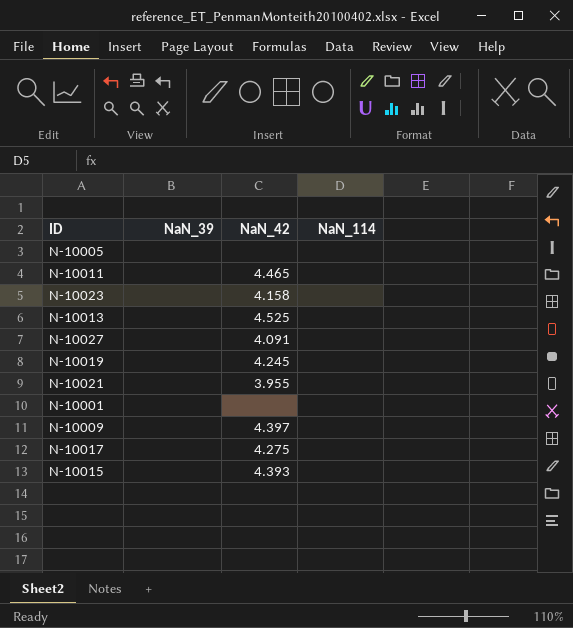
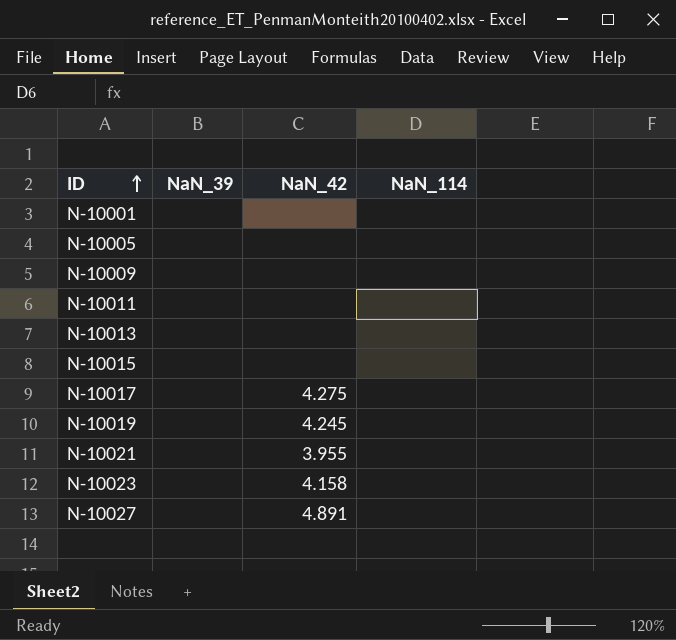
row order: none -> ID ascending
N-10009 | NaN_42: 4.397 -> none
N-10011 | NaN_42: 4.465 -> none
N-10013 | NaN_42: 4.525 -> none
N-10015 | NaN_42: 4.393 -> none
N-10027 | NaN_42: 4.091 -> 4.891

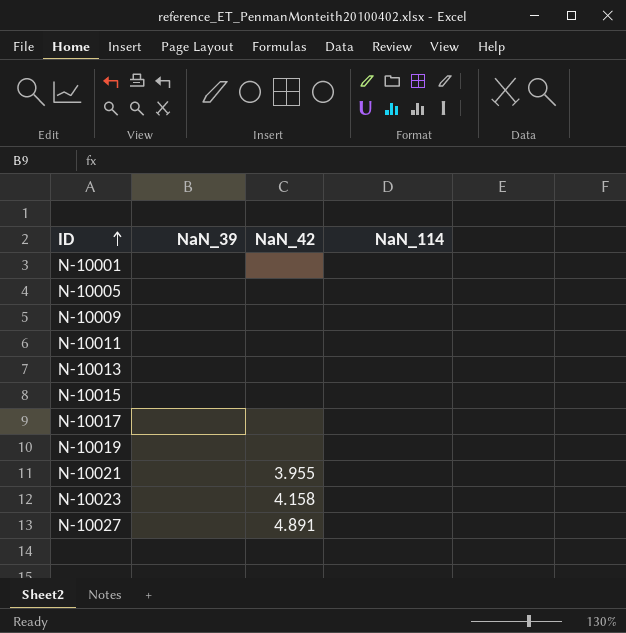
N-10017 | NaN_42: 4.275 -> none
N-10019 | NaN_42: 4.245 -> none

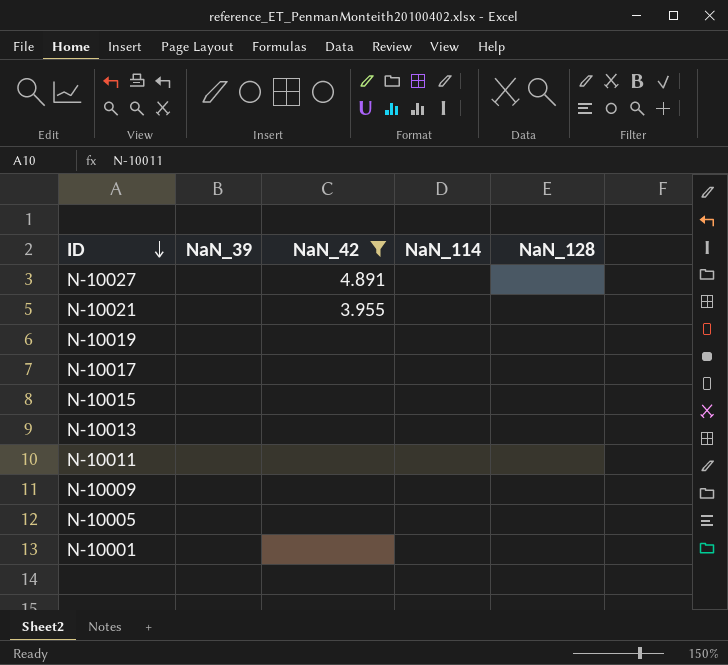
filter: none -> NaN_42 != 4.158
row order: ID ascending -> ID descending
column NaN_128 | position: none -> 5

